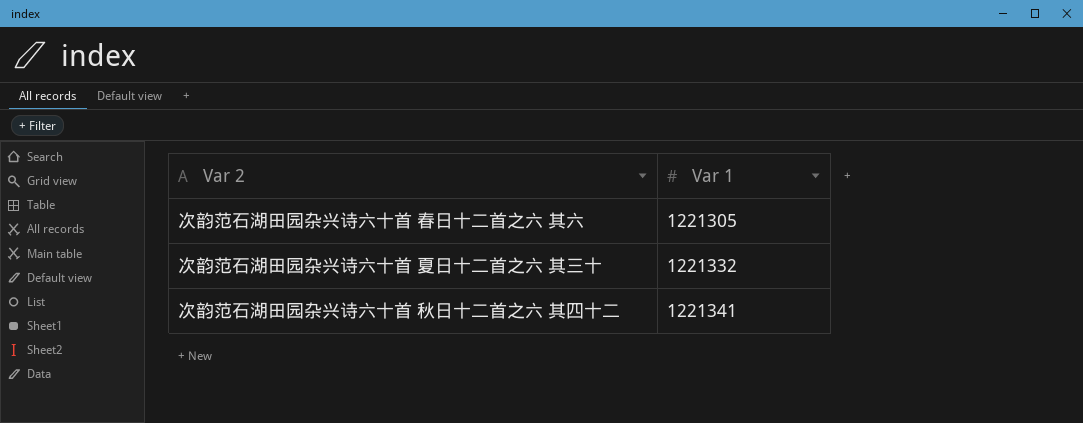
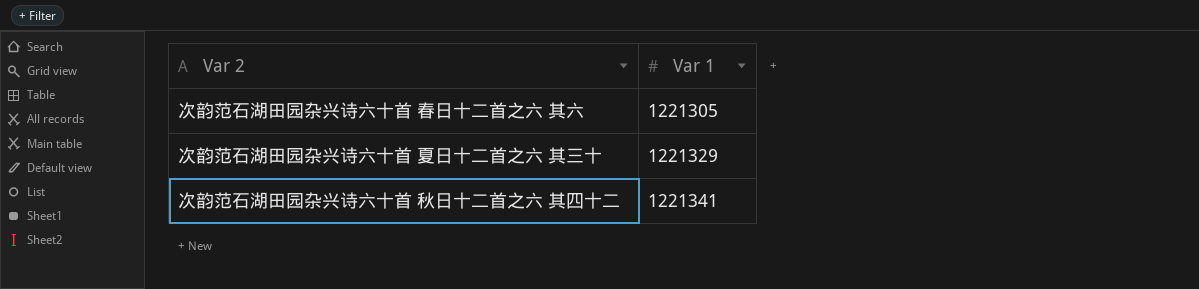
次韵范石湖田园杂兴诗六十首 夏日十二首之六 其三十 | Var 1: 1221332 -> 1221329

